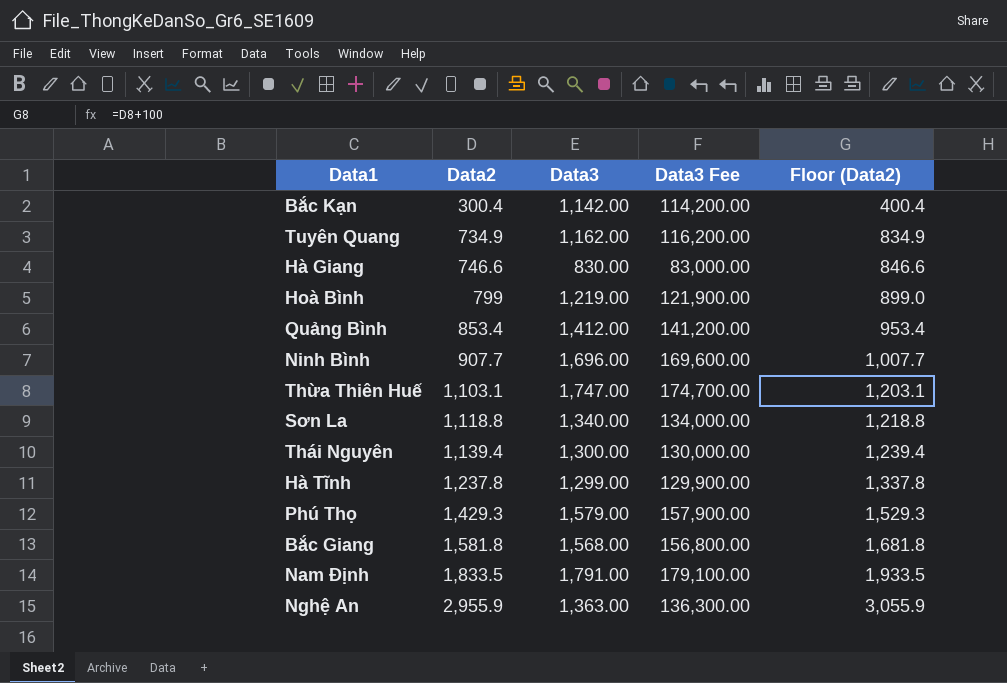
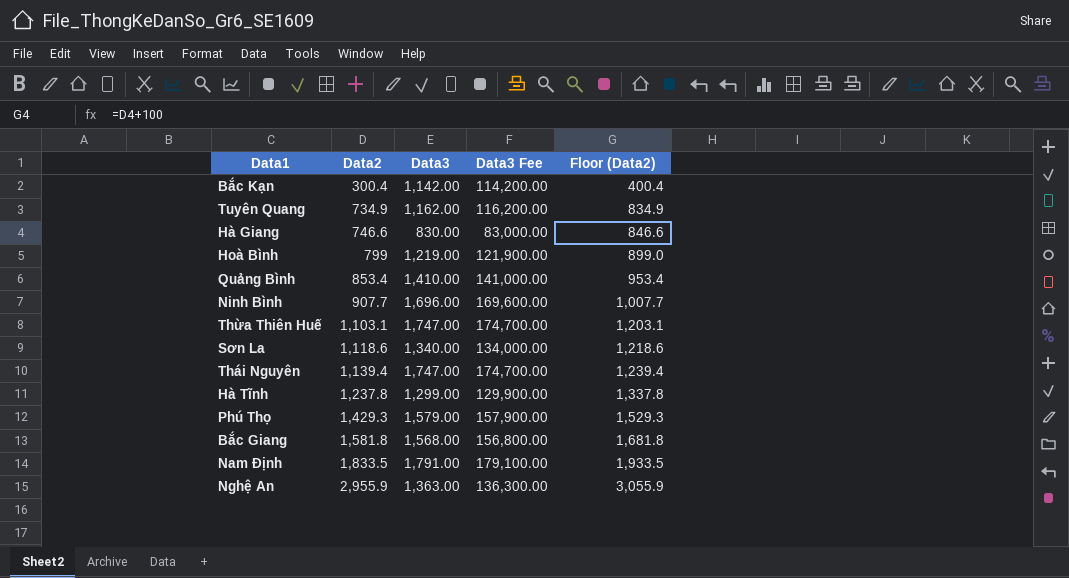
Quảng Bình | Data3: 1,412.00 -> 1,410.00
Quảng Bình | Data3 Fee: 141,200.00 -> 141,000.00
Sơn La | Data2: 1,118.8 -> 1,118.6
Sơn La | Floor (Data2): 1,218.8 -> 1,218.6
Thái Nguyên | Data3: 1,300.00 -> 1,747.00
Thái Nguyên | Data3 Fee: 130,000.00 -> 174,700.00

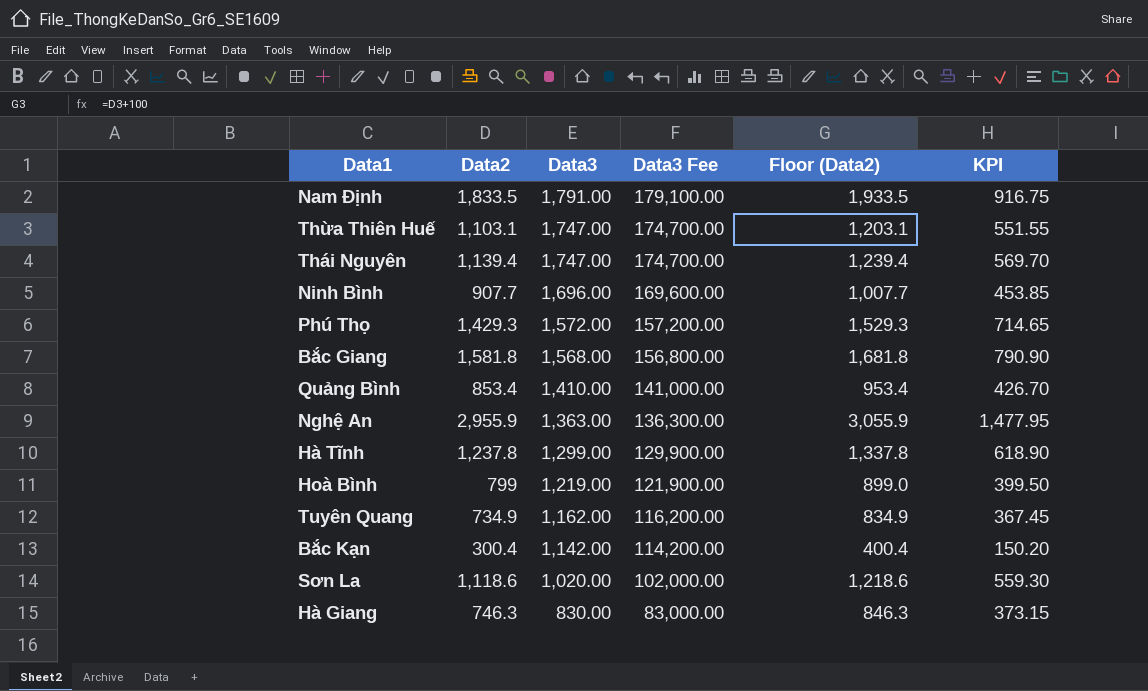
row order: Data2 ascending -> Data3 descending
column KPI | formula: none -> [Data2] * 0.5
Phú Thọ | Data3: 1,579.00 -> 1,572.00
Phú Thọ | Data3 Fee: 157,900.00 -> 157,200.00
Sơn La | Data3: 1,340.00 -> 1,020.00
Sơn La | Data3 Fee: 134,000.00 -> 102,000.00
Hà Giang | Data2: 746.6 -> 746.3
Hà Giang | Floor (Data2): 846.6 -> 846.3

